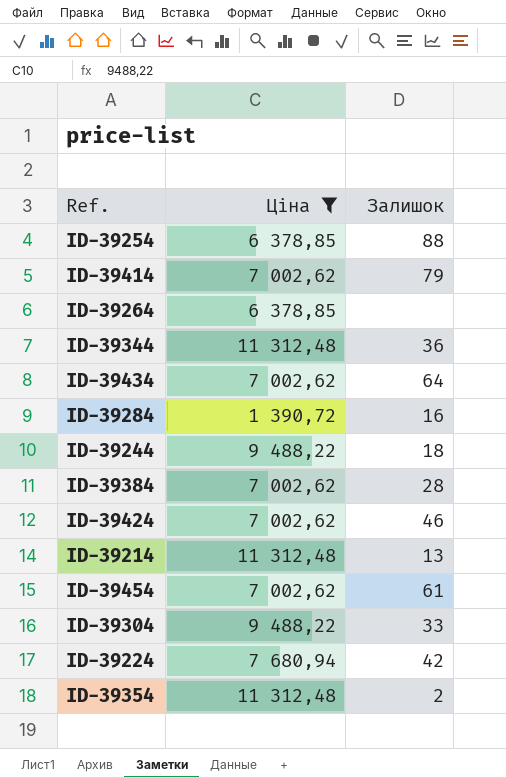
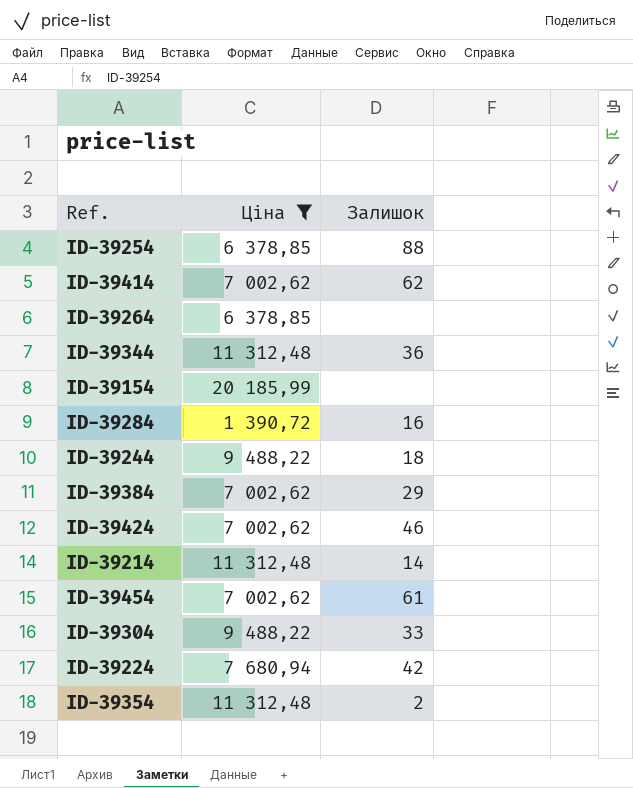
row ID-39434: 7 002,62 | 64 -> none
ID-39414 | Залишок: 79 -> 62
row ID-39154: none -> 20 185,99 | none
ID-39384 | Залишок: 28 -> 29
ID-39214 | Залишок: 13 -> 14

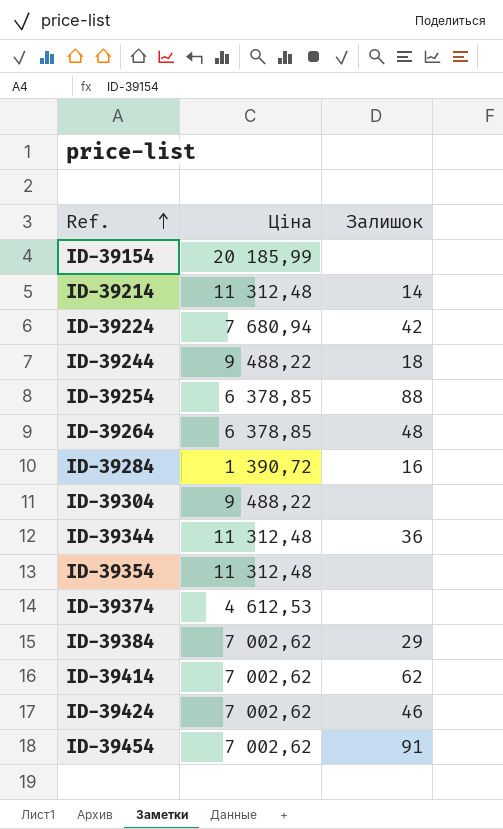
filter: Ціна != 4 612,53 -> none
row order: none -> Ref. ascending
ID-39264 | Залишок: none -> 48
ID-39304 | Залишок: 33 -> none
ID-39354 | Залишок: 2 -> none
ID-39454 | Залишок: 61 -> 91

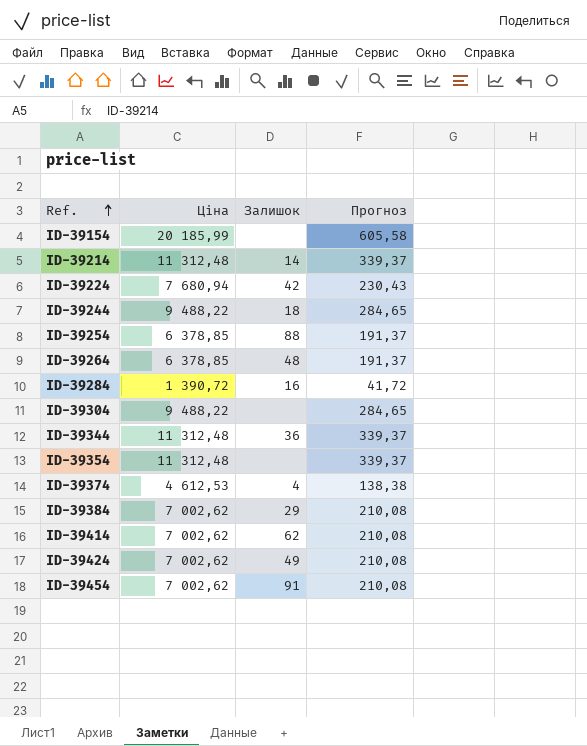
column Прогноз | formula: none -> [Ціна] * 0,03
ID-39374 | Залишок: none -> 4
ID-39424 | Залишок: 46 -> 49

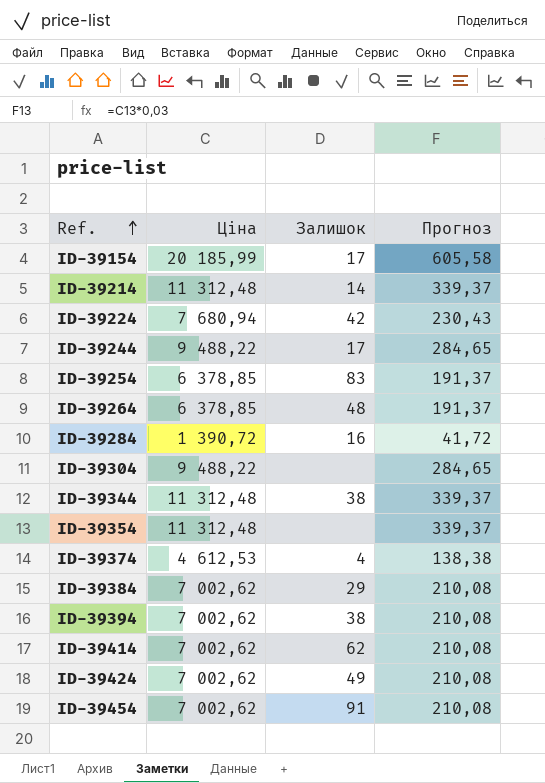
ID-39154 | Залишок: none -> 17
ID-39244 | Залишок: 18 -> 17
ID-39254 | Залишок: 88 -> 83
ID-39344 | Залишок: 36 -> 38
row ID-39394: none -> 7 002,62 | 38 | 210,08

